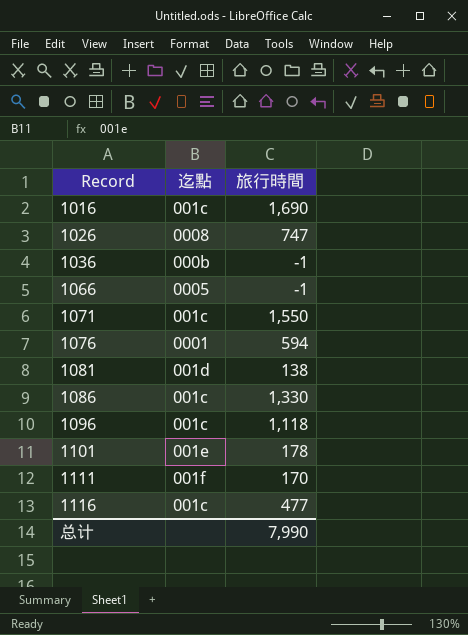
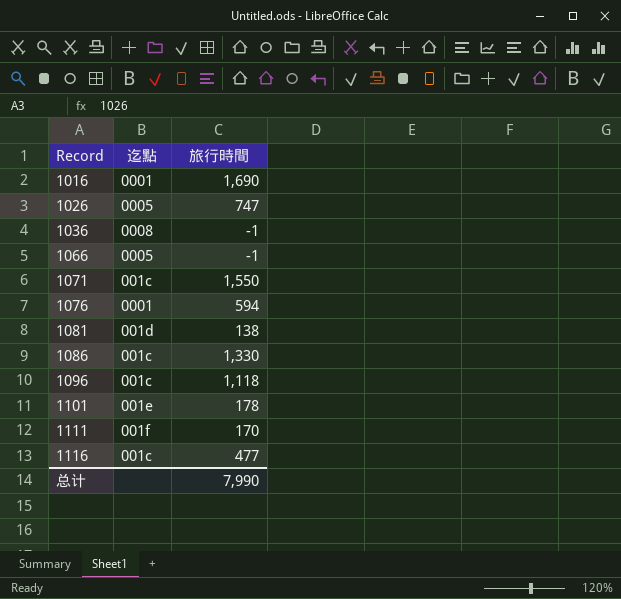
1016 | 迄點: 001c -> 0001
1026 | 迄點: 0008 -> 0005
1036 | 迄點: 000b -> 0008

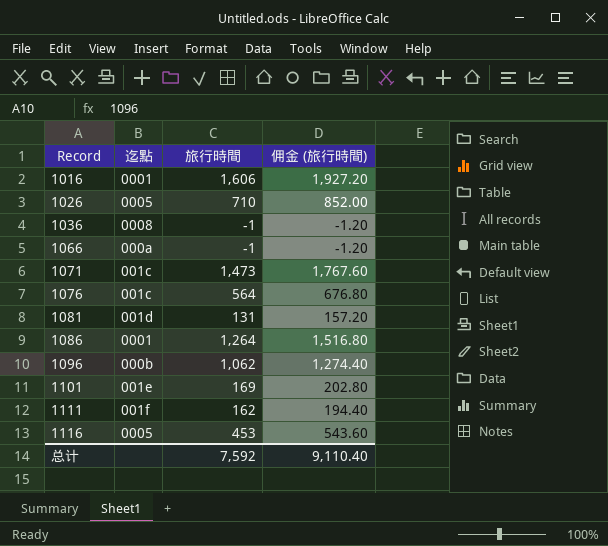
column 佣金 (旅行時間) | formula: none -> [旅行時間] * 1.2
1016 | 旅行時間: 1,690 -> 1,606
1026 | 旅行時間: 747 -> 710
1066 | 迄點: 0005 -> 000a
1071 | 旅行時間: 1,550 -> 1,473
1076 | 迄點: 0001 -> 001c
1076 | 旅行時間: 594 -> 564
1081 | 旅行時間: 138 -> 131
1086 | 迄點: 001c -> 0001
1086 | 旅行時間: 1,330 -> 1,264
1096 | 迄點: 001c -> 000b
1096 | 旅行時間: 1,118 -> 1,062
1101 | 旅行時間: 178 -> 169
1111 | 旅行時間: 170 -> 162
1116 | 迄點: 001c -> 0005
1116 | 旅行時間: 477 -> 453
总计 | 旅行時間: 7,990 -> 7,592

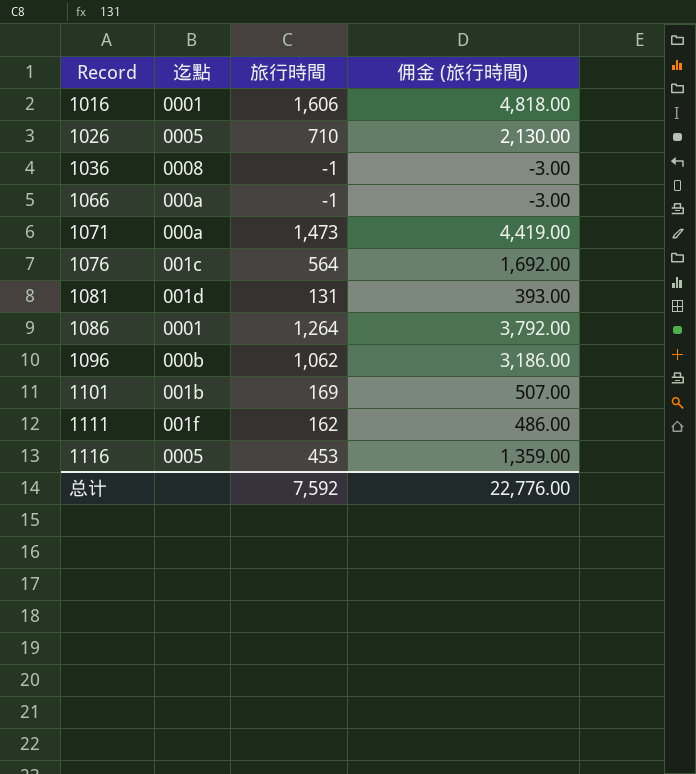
column 佣金 (旅行時間) | formula: [旅行時間] * 1.2 -> [旅行時間] * 3
1071 | 迄點: 001c -> 000a
1101 | 迄點: 001e -> 001b
总计 | 佣金 (旅行時間): 9,110.40 -> 22,776.00

